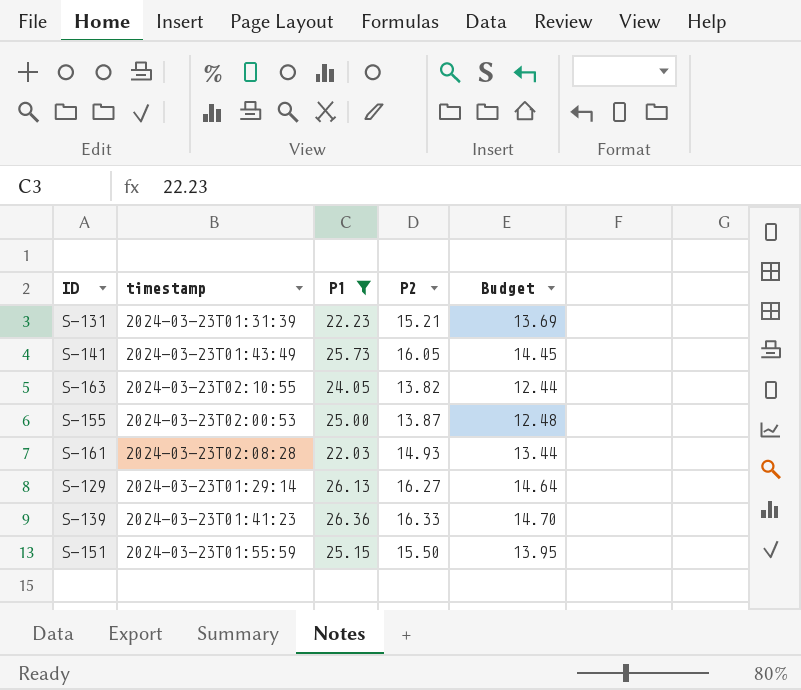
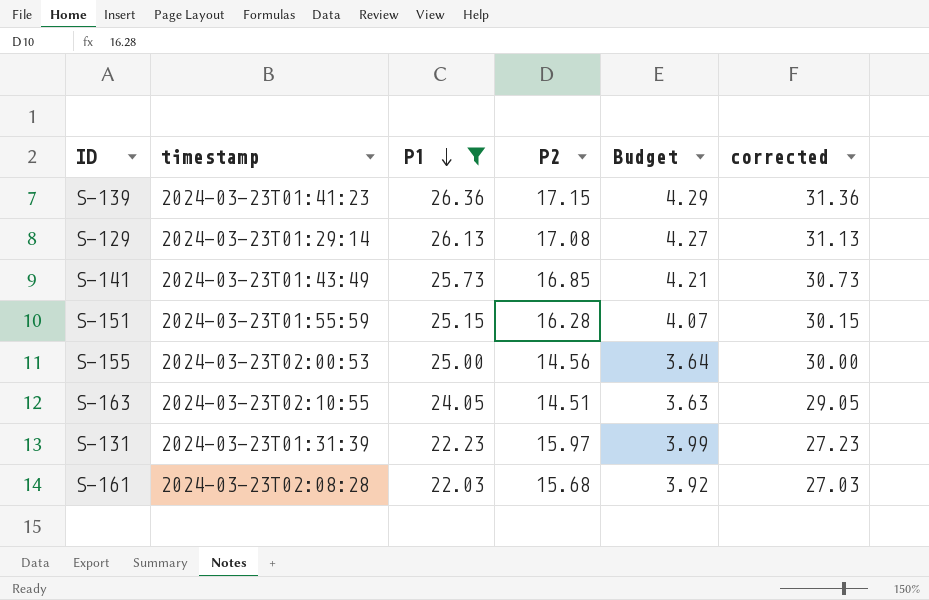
row order: none -> P1 descending
column Budget | formula: [P2] * 0.9 -> [P2] * 0.25
column corrected | formula: none -> [P1] + 5
S-139 | P2: 16.33 -> 17.15
S-129 | P2: 16.27 -> 17.08
S-141 | P2: 16.05 -> 16.85
S-151 | P2: 15.50 -> 16.28
S-155 | P2: 13.87 -> 14.56
S-163 | P2: 13.82 -> 14.51
S-131 | P2: 15.21 -> 15.97
S-161 | P2: 14.93 -> 15.68

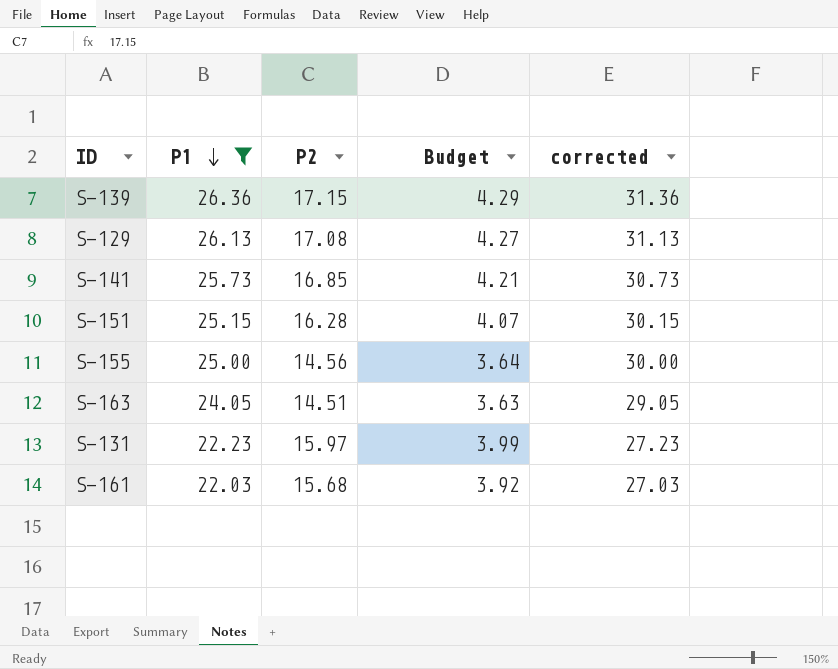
column timestamp | position: 2 -> none

